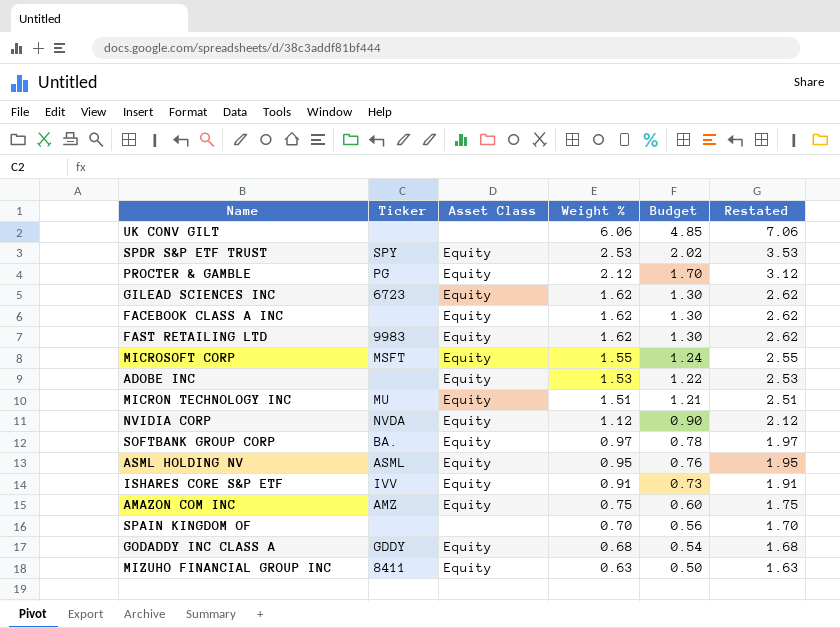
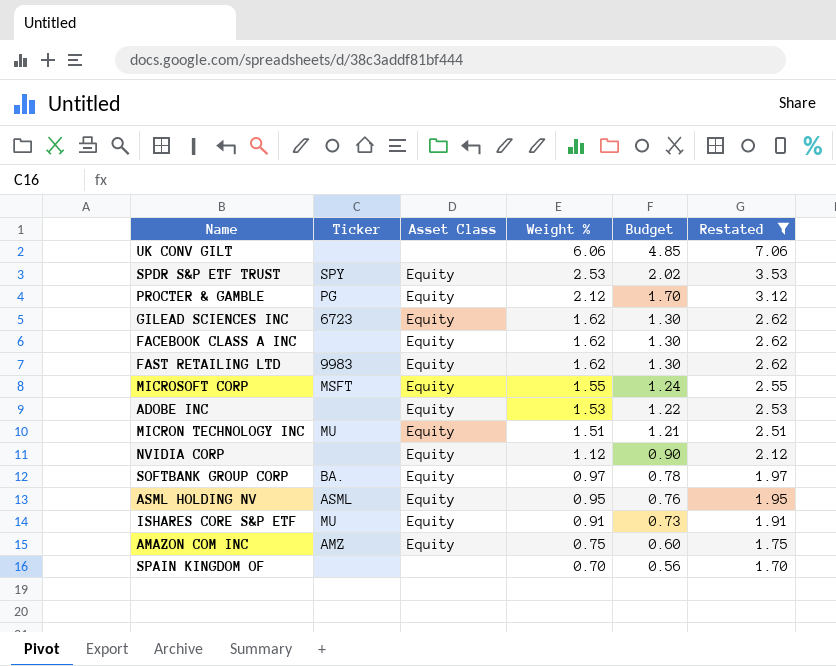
filter: none -> Restated >= 1.70
NVIDIA CORP | Ticker: NVDA -> none
ISHARES CORE S&P ETF | Ticker: IVV -> MU

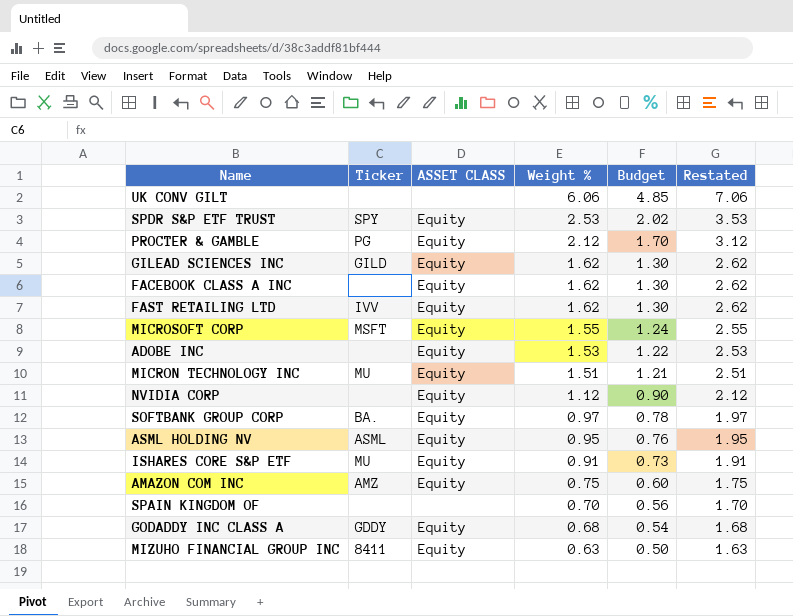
filter: Restated >= 1.70 -> none
column name: Asset Class -> ASSET CLASS
GILEAD SCIENCES INC | Ticker: 6723 -> GILD
FAST RETAILING LTD | Ticker: 9983 -> IVV

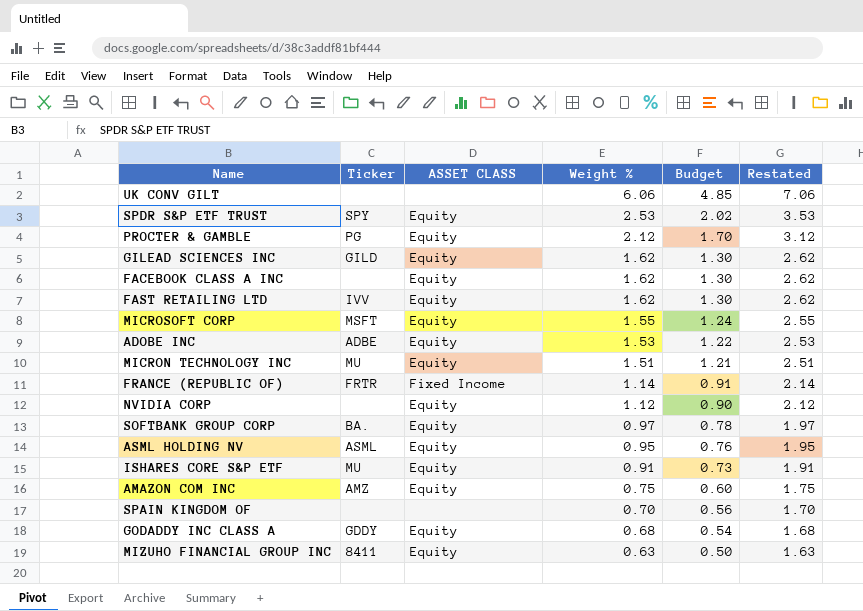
ADOBE INC | Ticker: none -> ADBE
row FRANCE (REPUBLIC OF): none -> FRTR | Fixed Income | 1.14 | 0.91 | 2.14

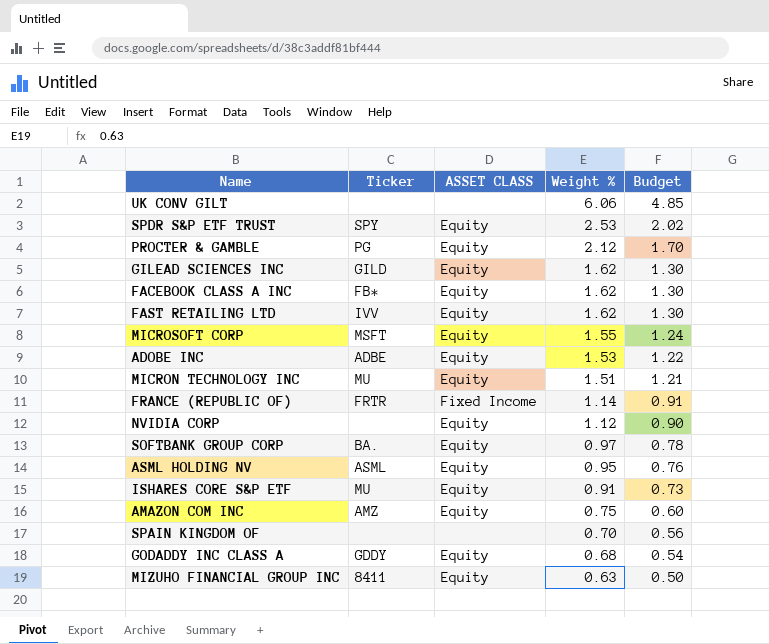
column Restated | formula: [Weight %] + 1 -> none
FACEBOOK CLASS A INC | Ticker: none -> FB*

